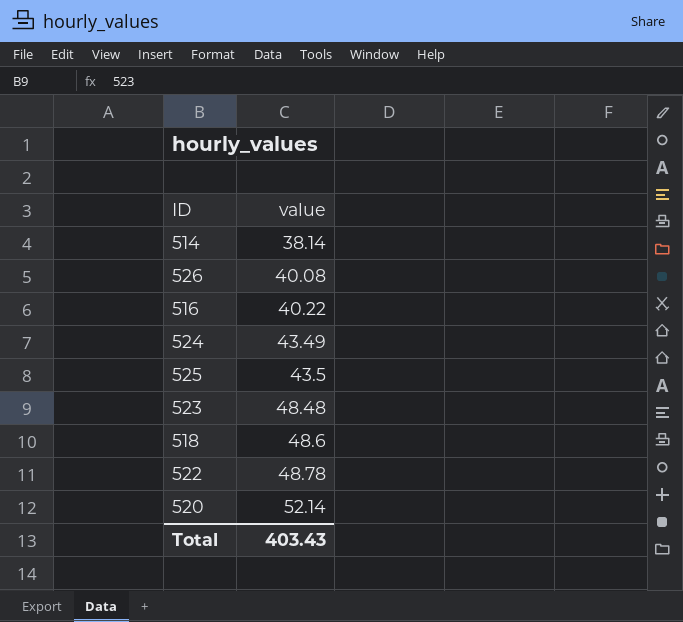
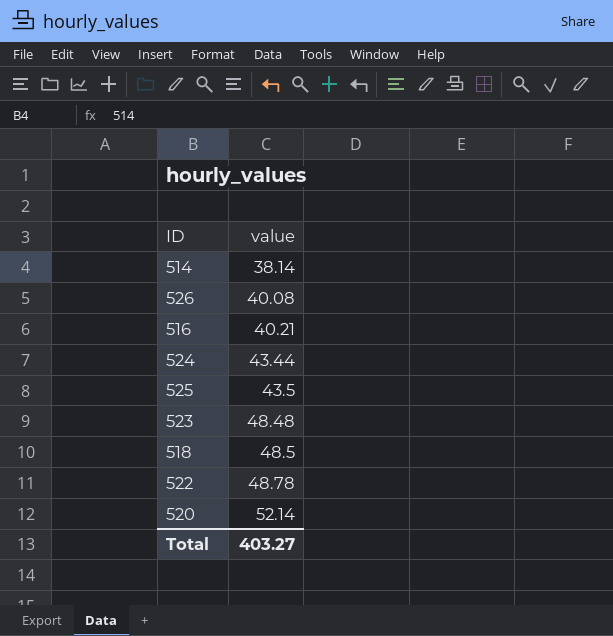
516 | value: 40.22 -> 40.21
524 | value: 43.49 -> 43.44
518 | value: 48.6 -> 48.5
Total | value: 403.43 -> 403.27

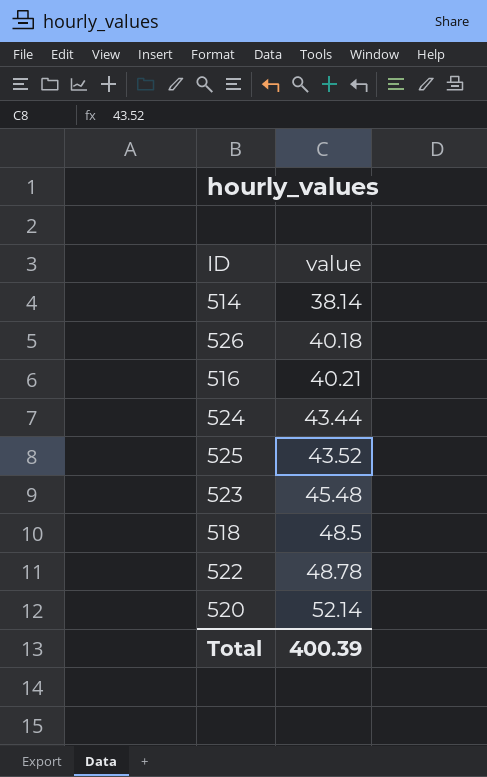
526 | value: 40.08 -> 40.18
525 | value: 43.5 -> 43.52
523 | value: 48.48 -> 45.48
Total | value: 403.27 -> 400.39

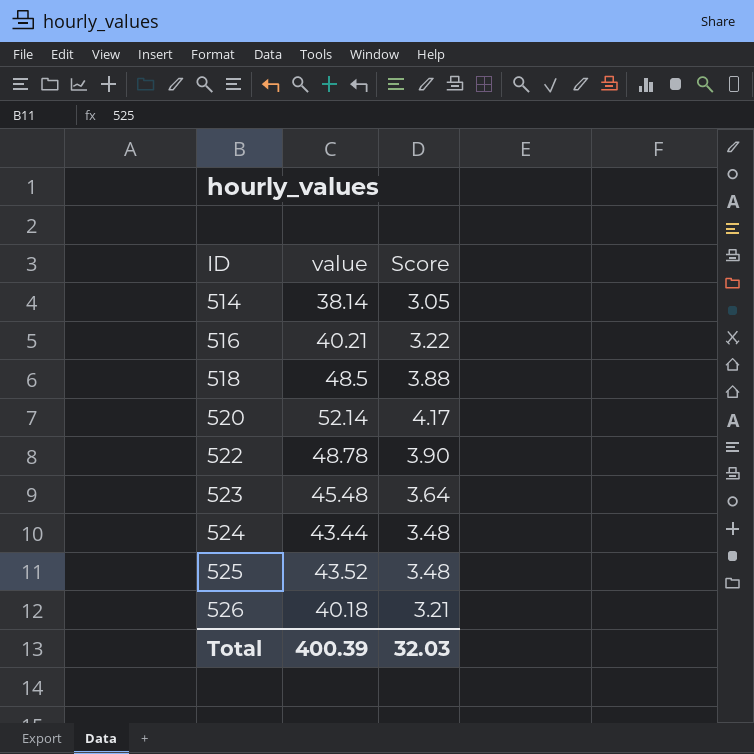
row order: value ascending -> ID ascending
column Score | formula: none -> [value] * 0.08

